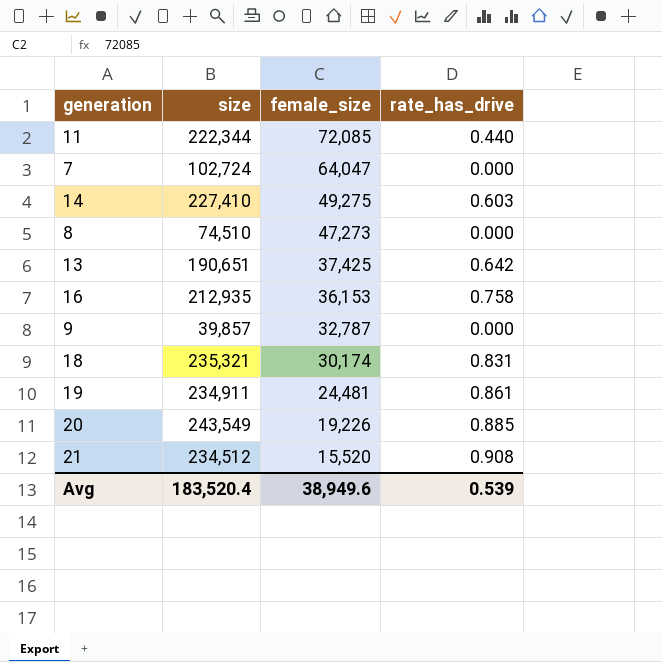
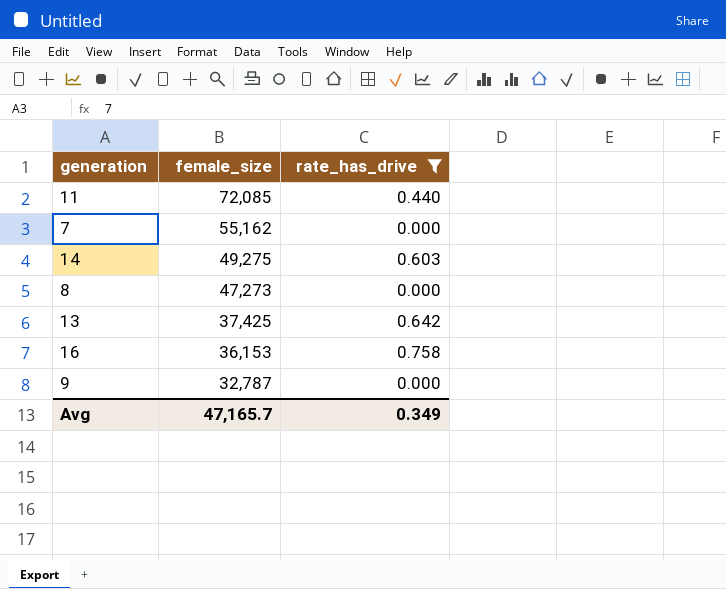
filter: none -> rate_has_drive <= 0.758
column size | position: 2 -> none
7 | female_size: 64,047 -> 55,162
Avg | female_size: 38,949.6 -> 47,165.7
Avg | rate_has_drive: 0.539 -> 0.349

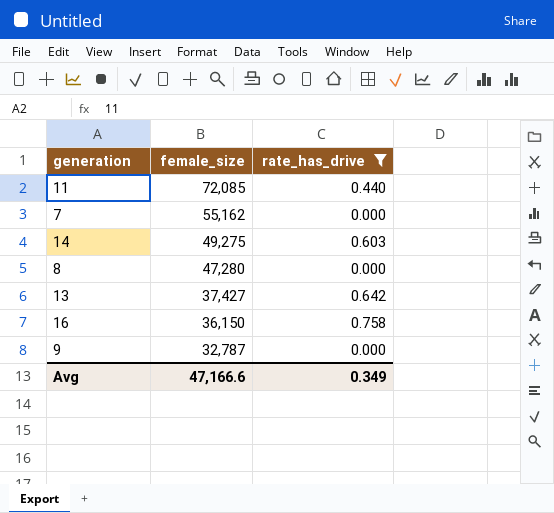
8 | female_size: 47,273 -> 47,280
13 | female_size: 37,425 -> 37,427
16 | female_size: 36,153 -> 36,150
Avg | female_size: 47,165.7 -> 47,166.6

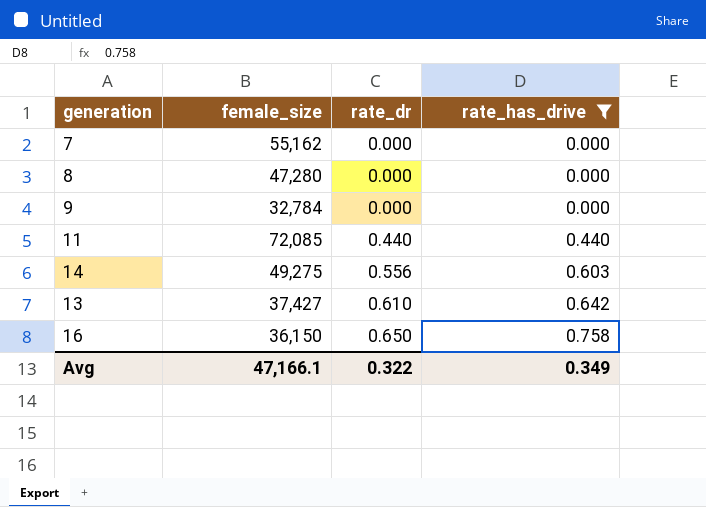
row order: female_size descending -> rate_dr ascending
column rate_dr | position: none -> 3
9 | female_size: 32,787 -> 32,784
Avg | female_size: 47,166.6 -> 47,166.1

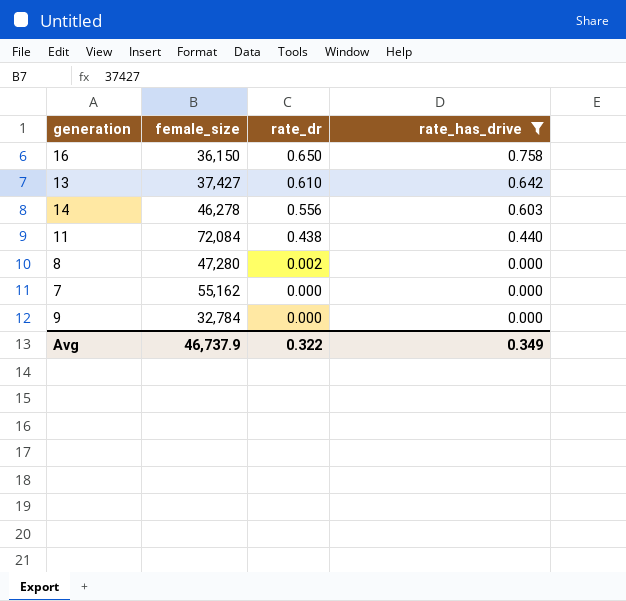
row order: rate_dr ascending -> rate_dr descending
14 | female_size: 49,275 -> 46,278
11 | female_size: 72,085 -> 72,084
11 | rate_dr: 0.440 -> 0.438
8 | rate_dr: 0.000 -> 0.002
Avg | female_size: 47,166.1 -> 46,737.9

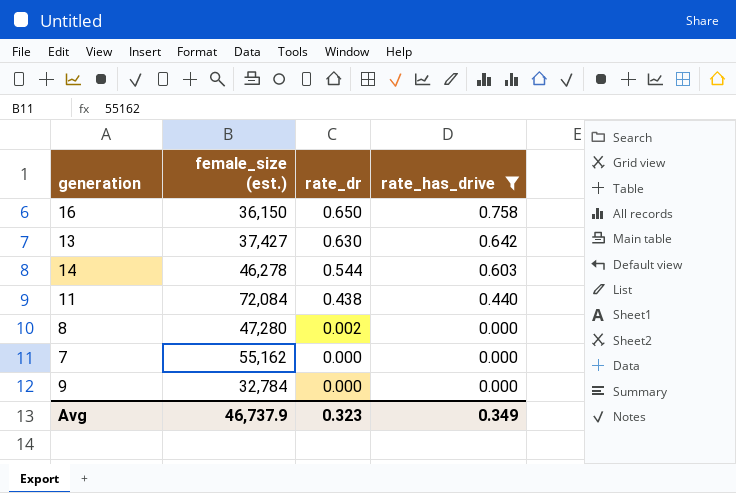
column name: female_size -> female_size (est.)
13 | rate_dr: 0.610 -> 0.630
14 | rate_dr: 0.556 -> 0.544
Avg | rate_dr: 0.322 -> 0.323

